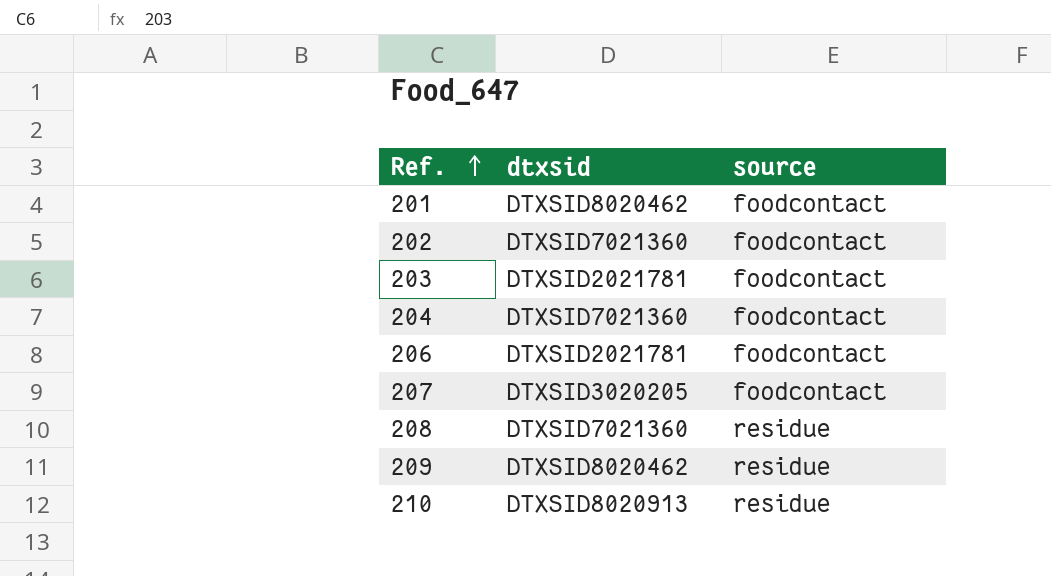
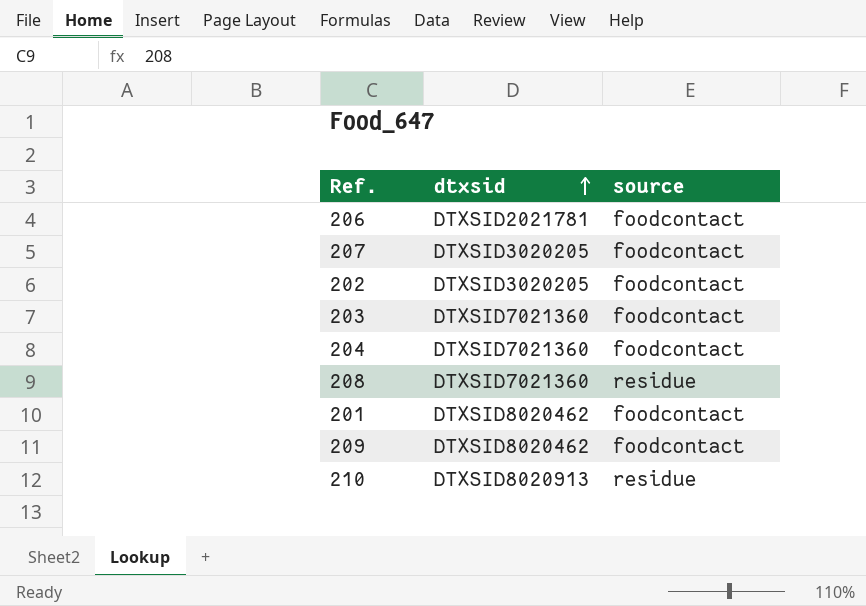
row order: Ref. ascending -> dtxsid ascending
202 | dtxsid: DTXSID7021360 -> DTXSID3020205
203 | dtxsid: DTXSID2021781 -> DTXSID7021360
209 | source: residue -> foodcontact

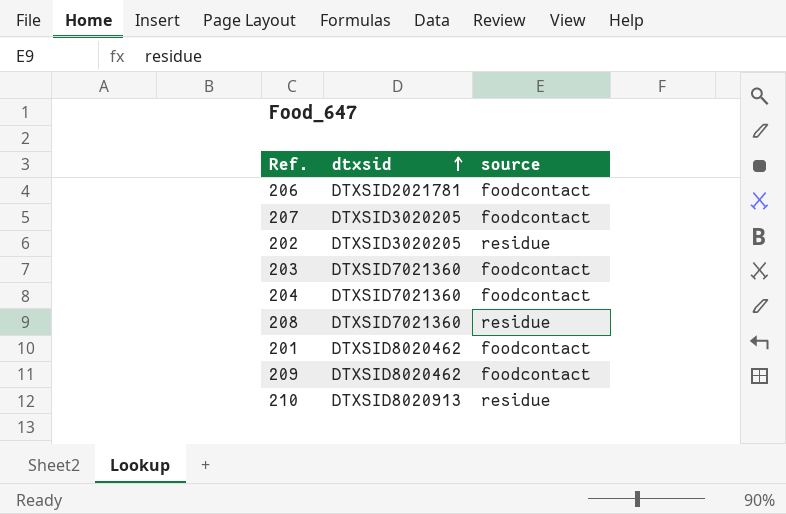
202 | source: foodcontact -> residue

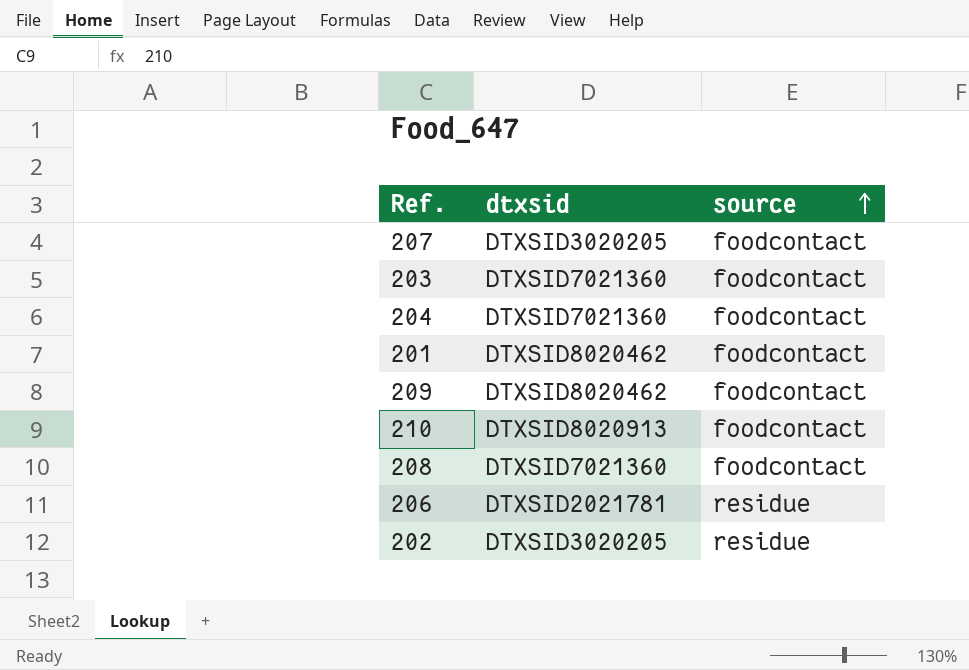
row order: dtxsid ascending -> source ascending
210 | source: residue -> foodcontact
208 | source: residue -> foodcontact
206 | source: foodcontact -> residue

